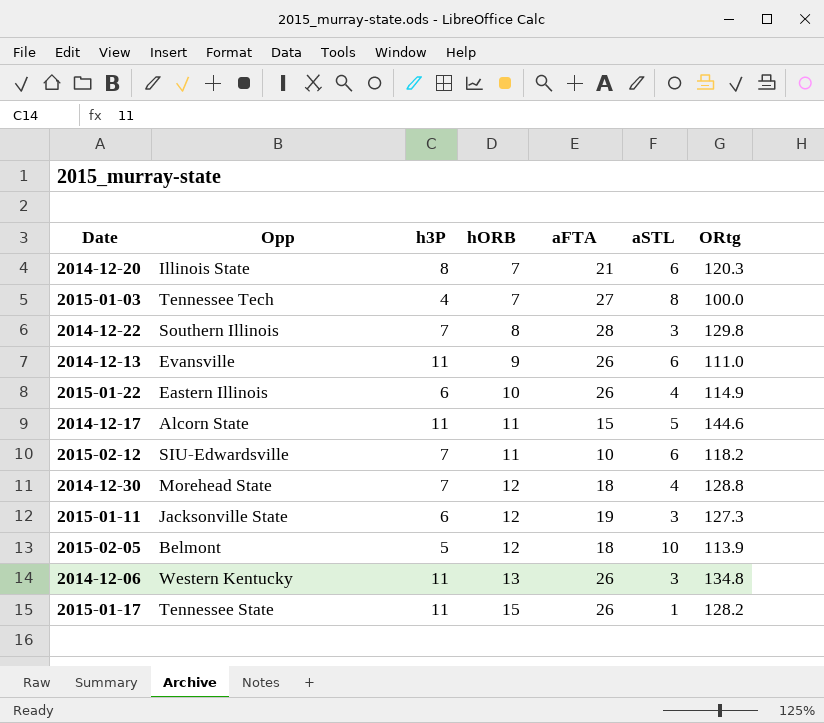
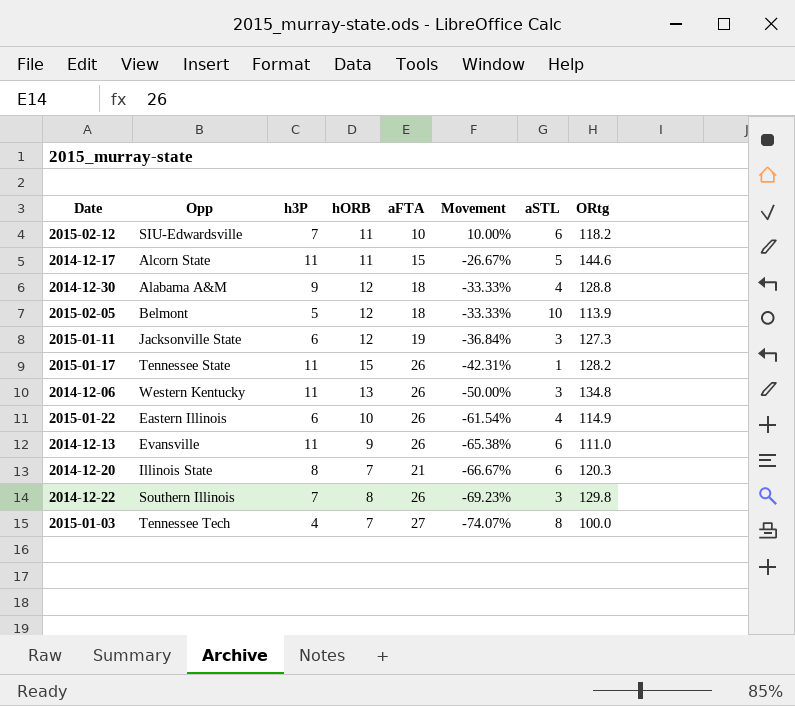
row order: hORB ascending -> Movement descending
column Movement | formula: none -> ([hORB] - [aFTA]) / [aFTA]
2014-12-30 | Opp: Morehead State -> Alabama A&M
2014-12-30 | h3P: 7 -> 9
2014-12-22 | aFTA: 28 -> 26

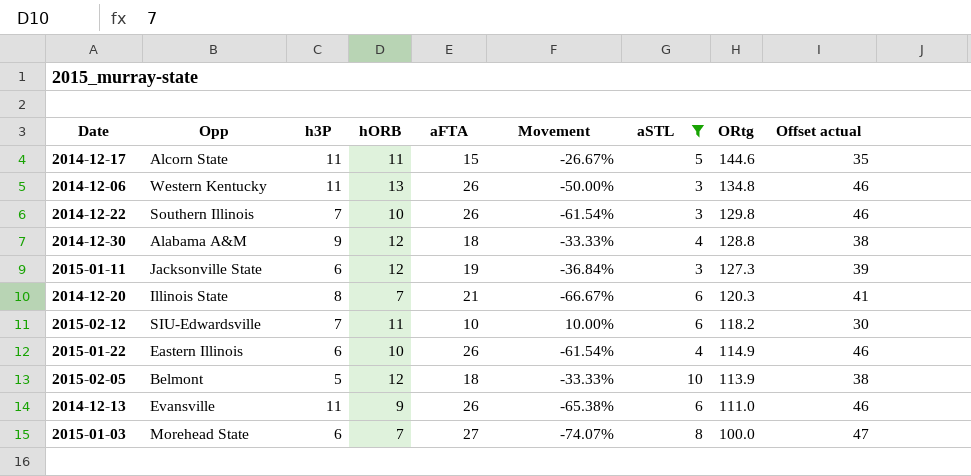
filter: none -> aSTL != 1
row order: Movement descending -> ORtg descending
column Offset actual | formula: none -> [aFTA] + 20
2014-12-22 | hORB: 8 -> 10
2014-12-22 | Movement: -69.23% -> -61.54%
2015-01-03 | Opp: Tennessee Tech -> Morehead State
2015-01-03 | h3P: 4 -> 6

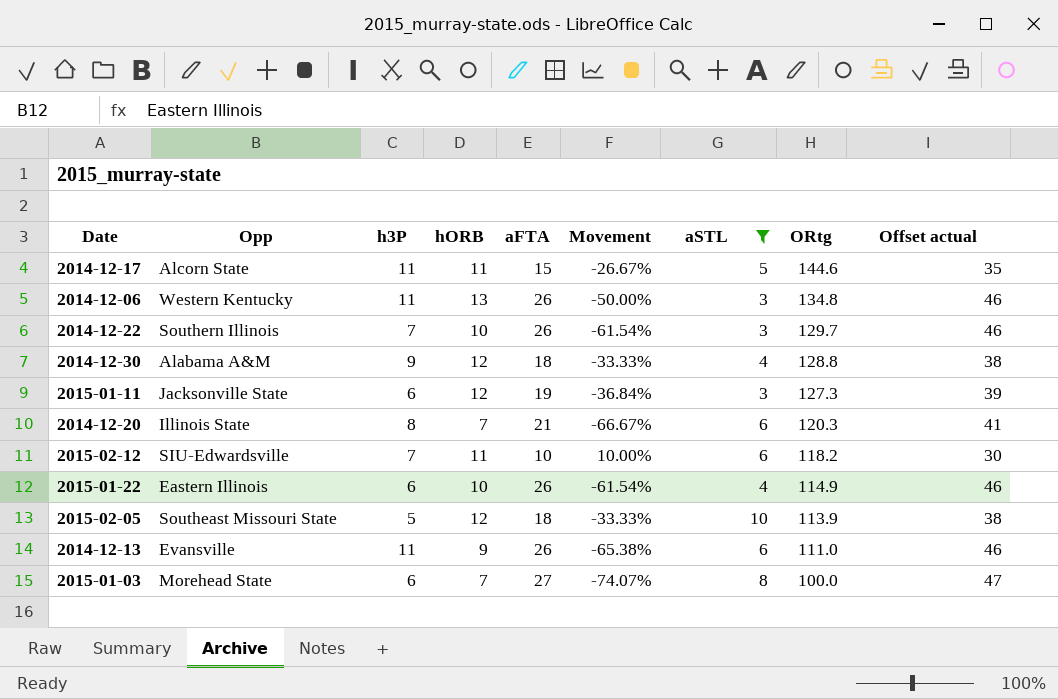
2014-12-22 | ORtg: 129.8 -> 129.7
2015-02-05 | Opp: Belmont -> Southeast Missouri State

